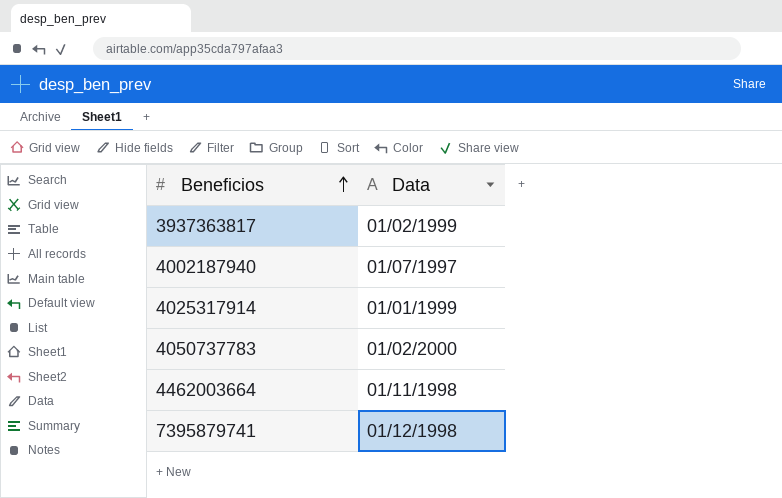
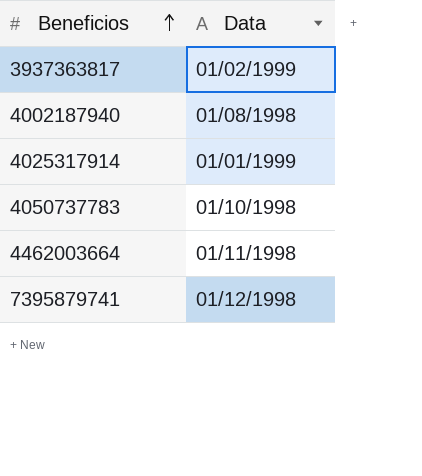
4002187940 | Data: 01/07/1997 -> 01/08/1998
4050737783 | Data: 01/02/2000 -> 01/10/1998

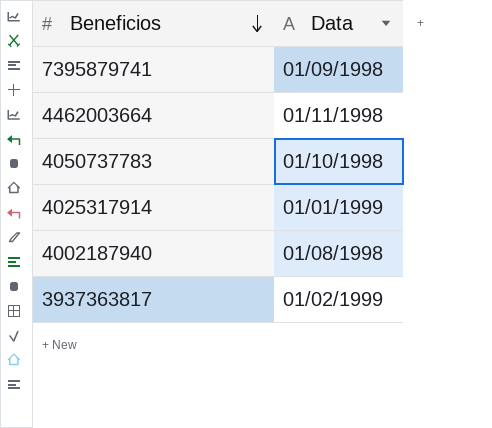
row order: Beneficios ascending -> Beneficios descending
7395879741 | Data: 01/12/1998 -> 01/09/1998

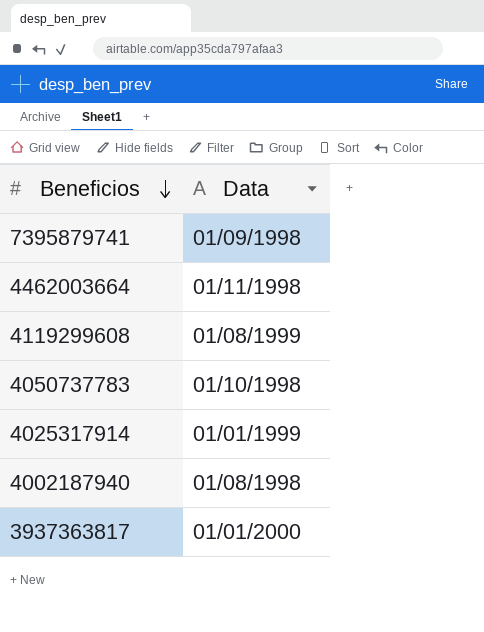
row 4119299608: none -> 01/08/1999
3937363817 | Data: 01/02/1999 -> 01/01/2000

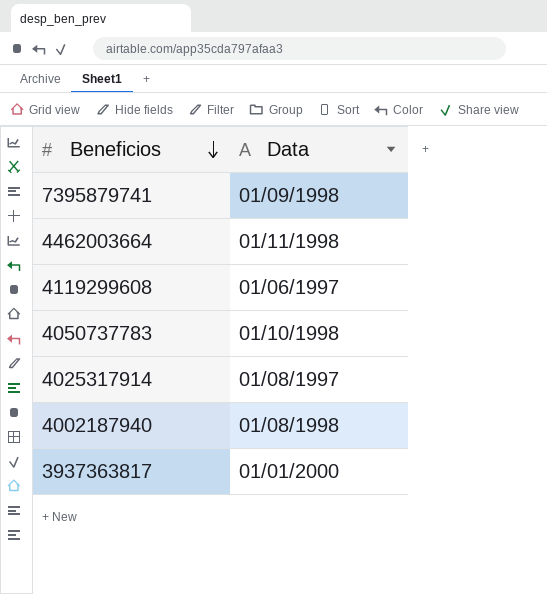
4119299608 | Data: 01/08/1999 -> 01/06/1997
4025317914 | Data: 01/01/1999 -> 01/08/1997

